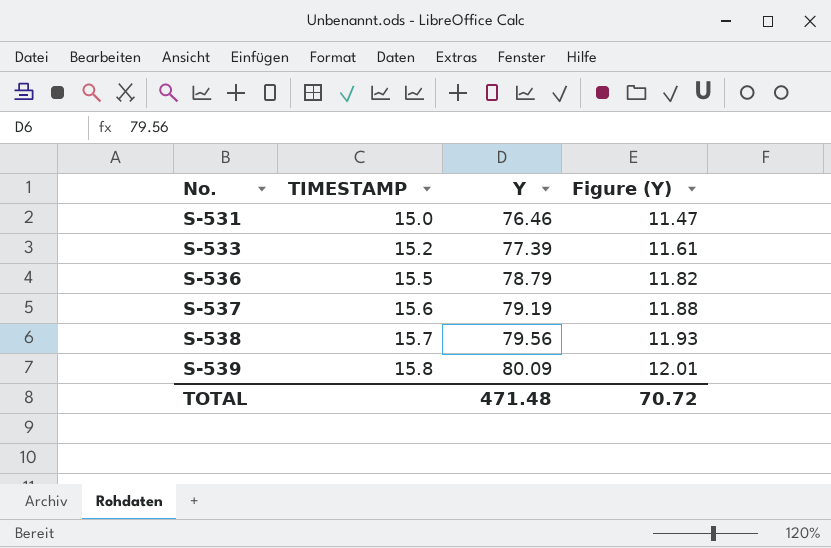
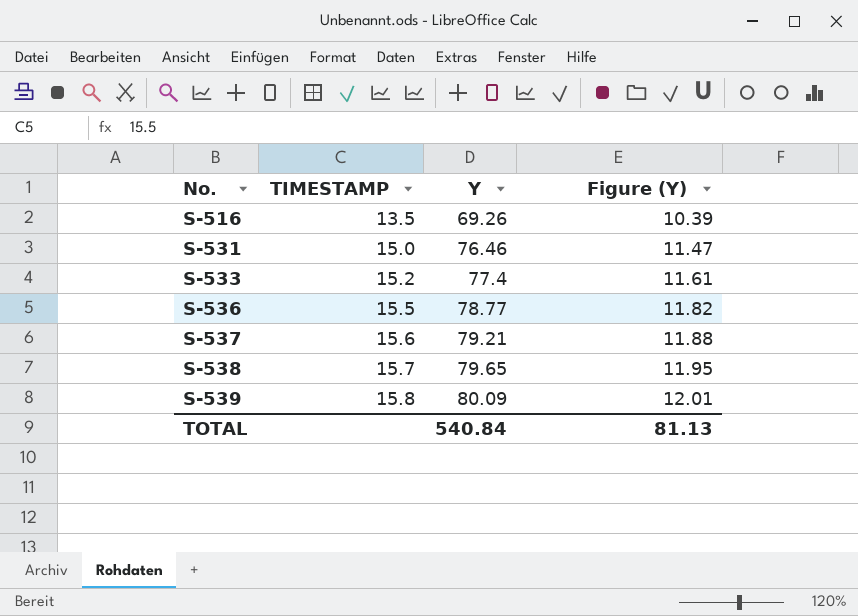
row S-516: none -> 13.5 | 69.26 | 10.39
S-533 | Y: 77.39 -> 77.4
S-536 | Y: 78.79 -> 78.77
S-537 | Y: 79.19 -> 79.21
S-538 | Y: 79.56 -> 79.65
S-538 | Figure (Y): 11.93 -> 11.95
TOTAL | Y: 471.48 -> 540.84
TOTAL | Figure (Y): 70.72 -> 81.13

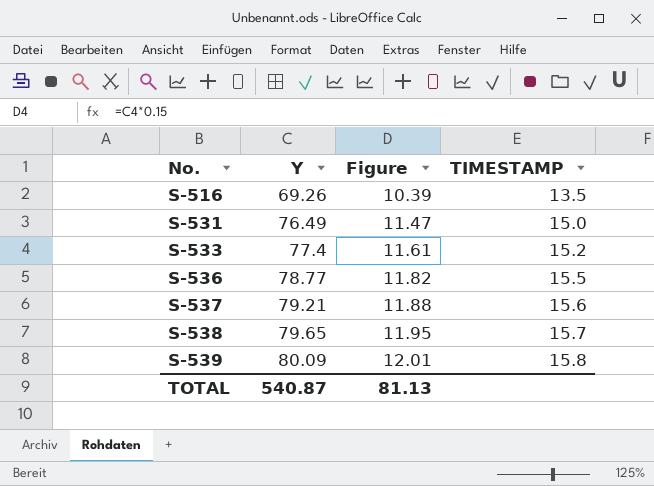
column name: Figure (Y) -> Figure
column TIMESTAMP | position: 2 -> 4
S-531 | Y: 76.46 -> 76.49
TOTAL | Y: 540.84 -> 540.87

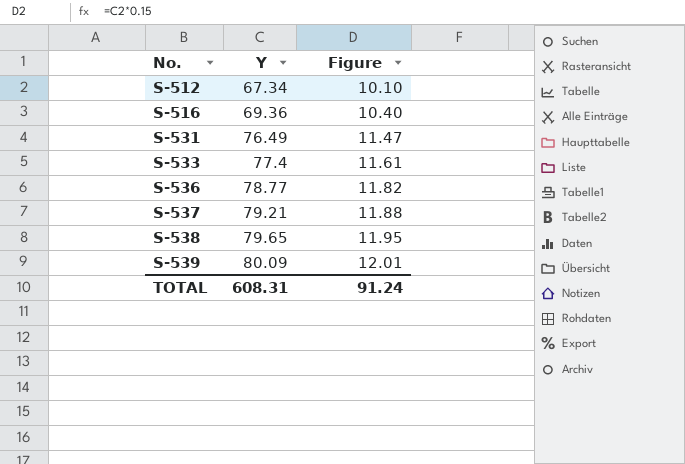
column TIMESTAMP | position: 4 -> none
row S-512: none -> 67.34 | 10.10
S-516 | Y: 69.26 -> 69.36
S-516 | Figure: 10.39 -> 10.40
TOTAL | Y: 540.87 -> 608.31
TOTAL | Figure: 81.13 -> 91.24

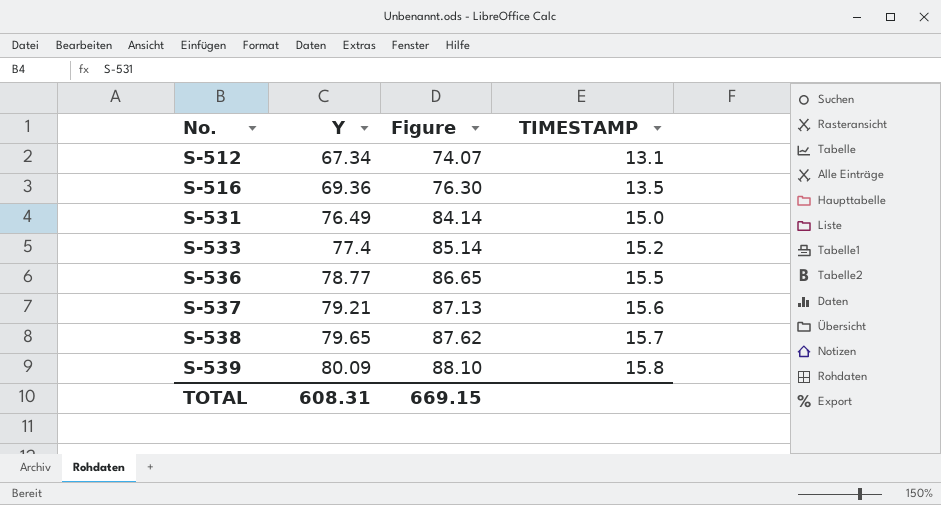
column Figure | formula: [Y] * 0.15 -> [Y] * 1.1
column TIMESTAMP | position: none -> 4
TOTAL | Figure: 91.24 -> 669.15

